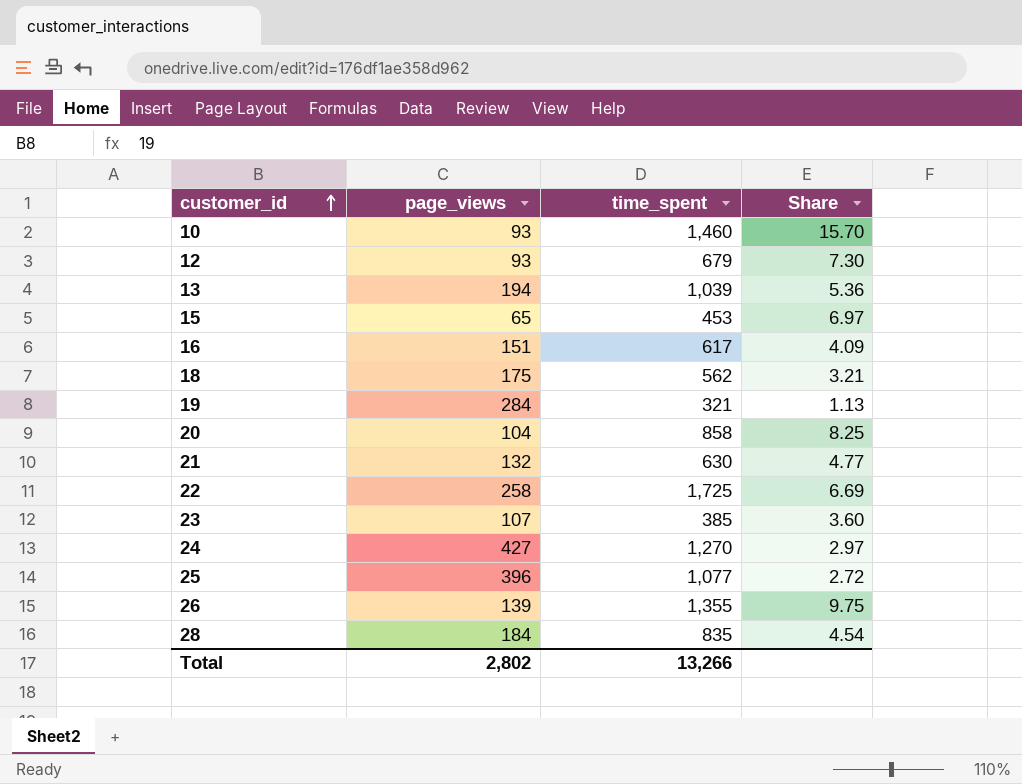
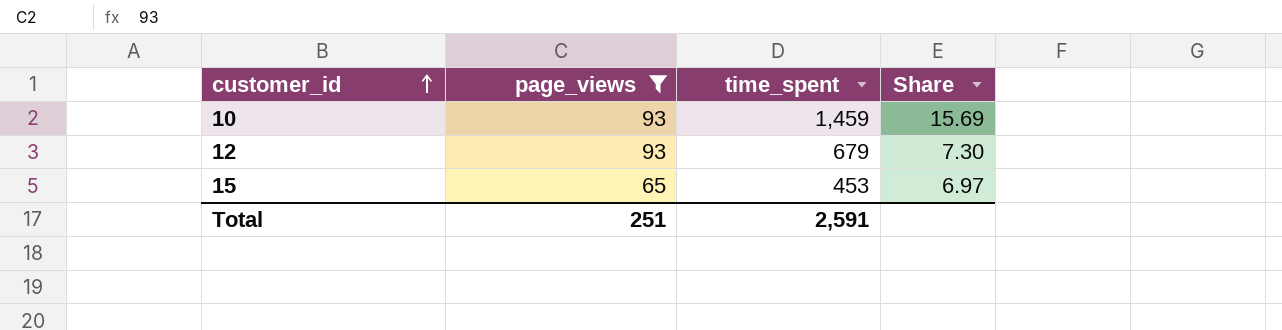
filter: none -> page_views <= 93
10 | time_spent: 1,460 -> 1,459
10 | Share: 15.70 -> 15.69
Total | page_views: 2,802 -> 251
Total | time_spent: 13,266 -> 2,591

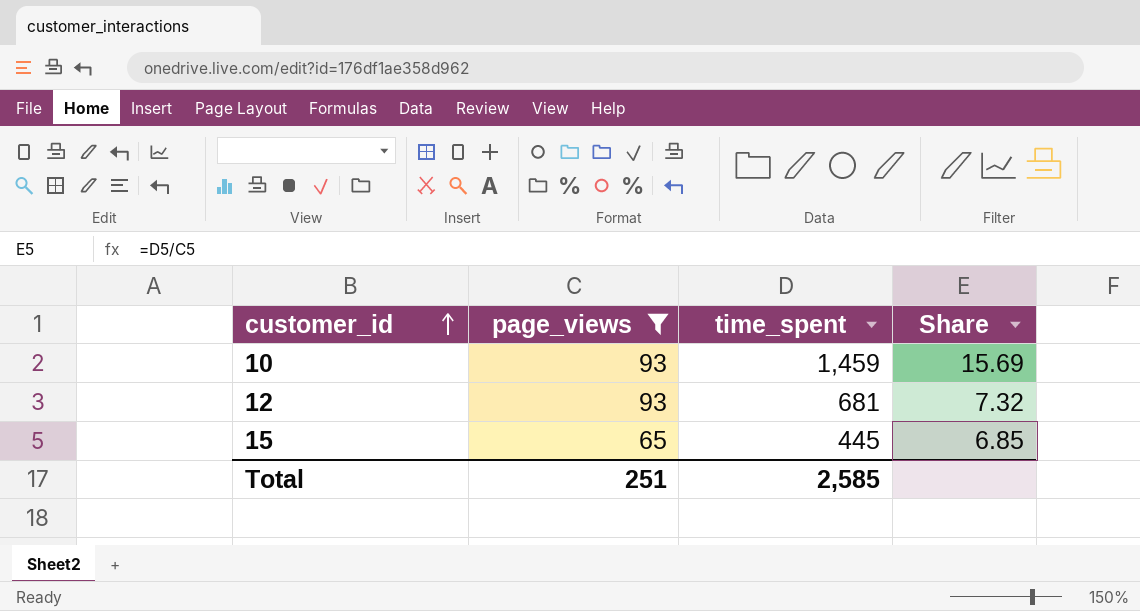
12 | time_spent: 679 -> 681
12 | Share: 7.30 -> 7.32
15 | time_spent: 453 -> 445
15 | Share: 6.97 -> 6.85
Total | time_spent: 2,591 -> 2,585

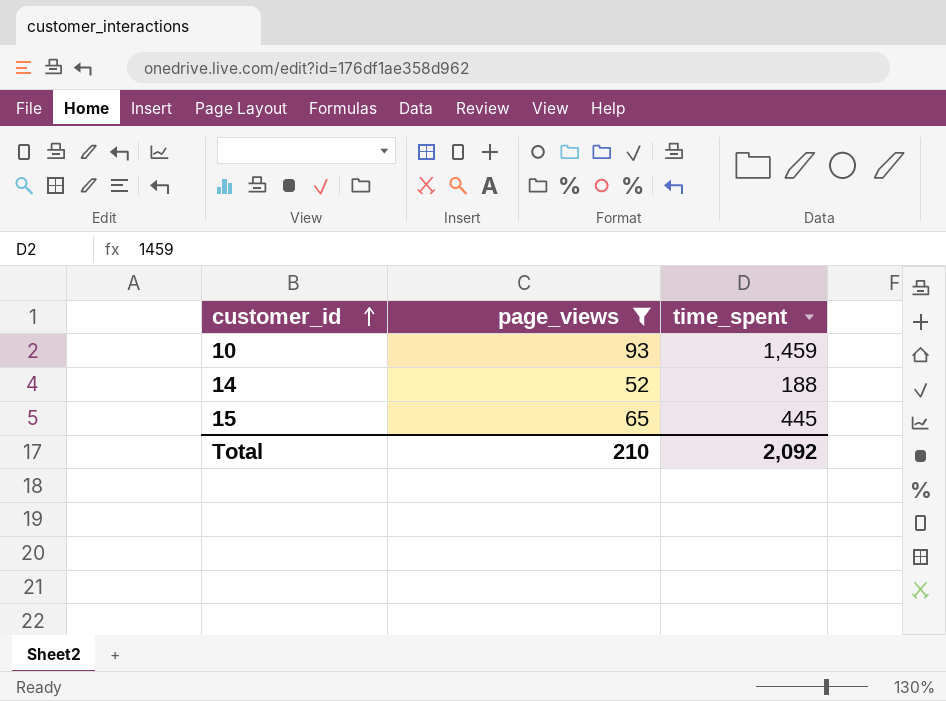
column Share | formula: [time_spent] / [page_views] -> none
row 12: 93 | 681 | 7.32 -> none
row 14: none -> 52 | 188
Total | page_views: 251 -> 210
Total | time_spent: 2,585 -> 2,092

